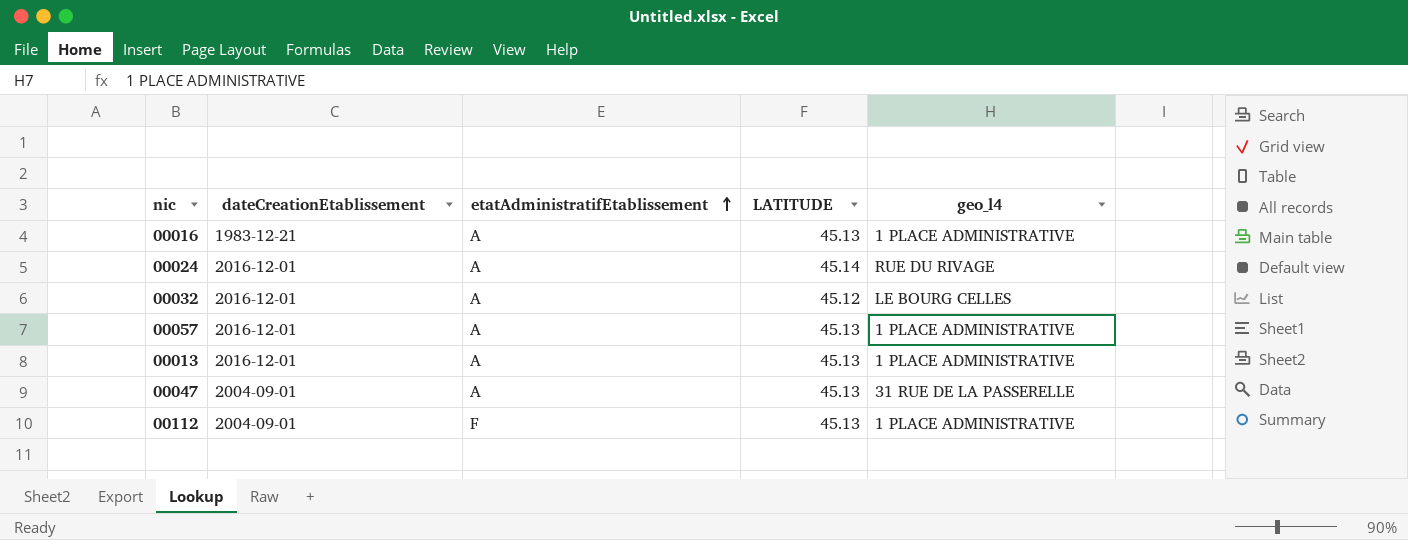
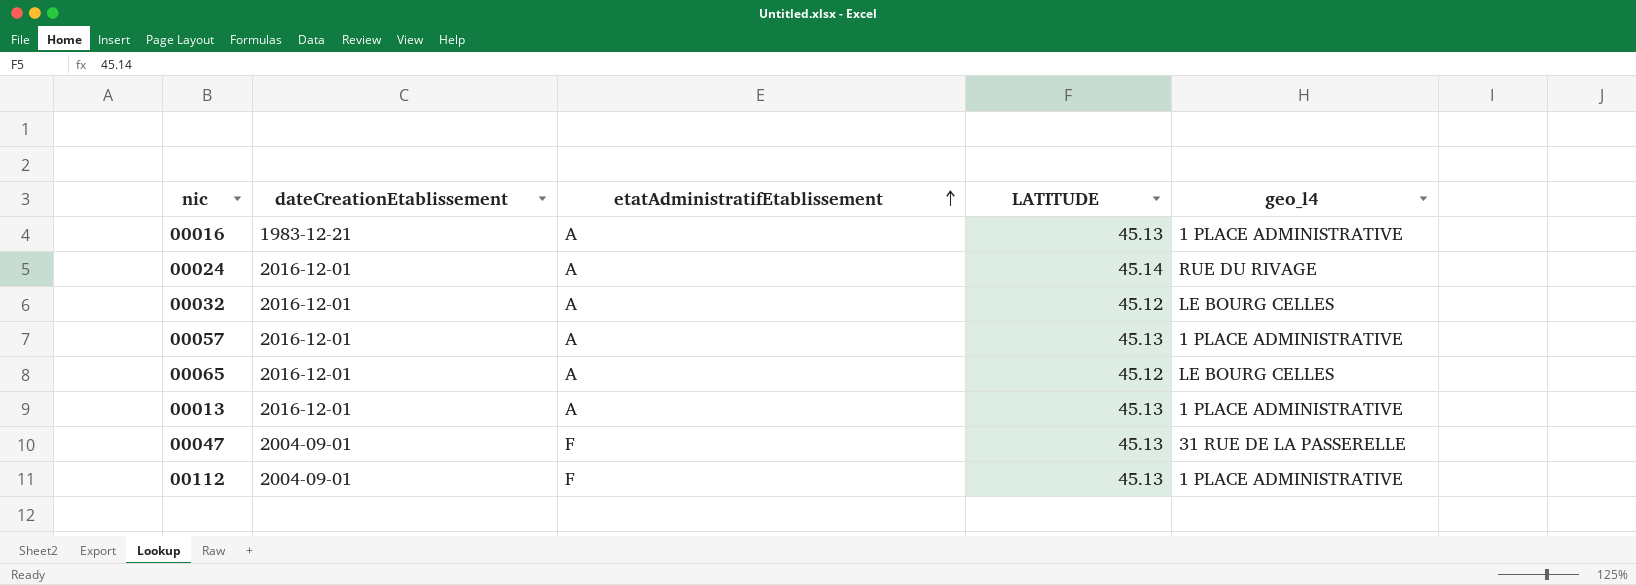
row 00065: none -> 2016-12-01 | A | 45.12 | LE BOURG CELLES
00047 | etatAdministratifEtablissement: A -> F

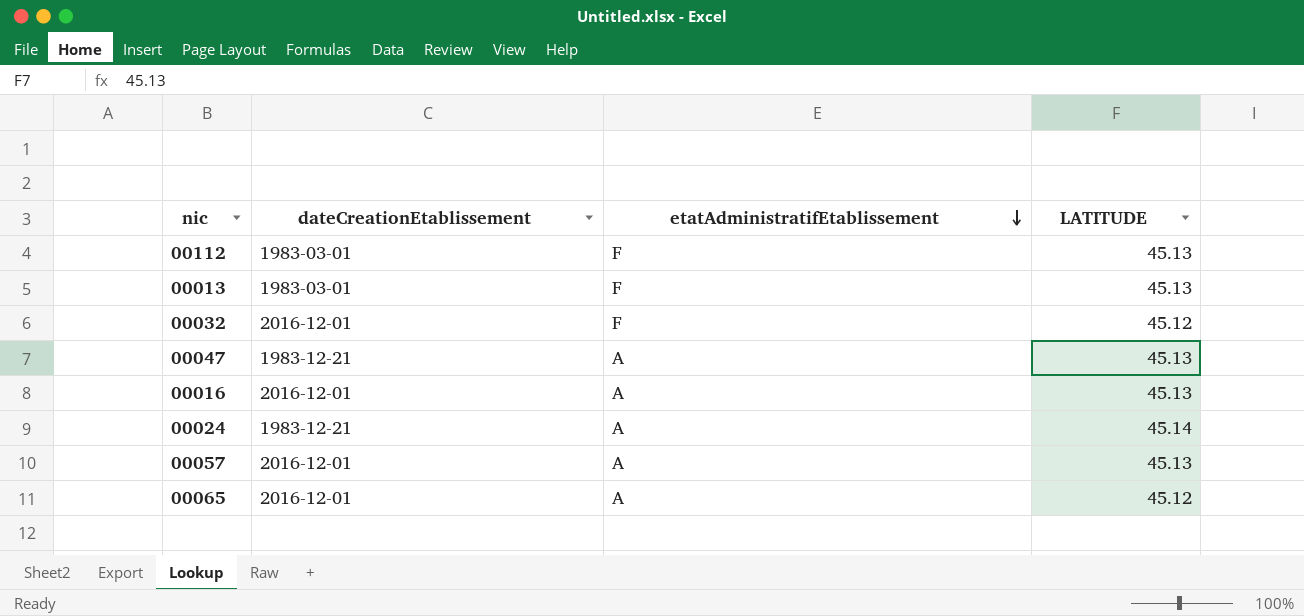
row order: etatAdministratifEtablissement ascending -> etatAdministratifEtablissement descending
column geo_l4 | position: 5 -> none
00112 | dateCreationEtablissement: 2004-09-01 -> 1983-03-01
00013 | dateCreationEtablissement: 2016-12-01 -> 1983-03-01
00013 | etatAdministratifEtablissement: A -> F
00032 | etatAdministratifEtablissement: A -> F
00047 | dateCreationEtablissement: 2004-09-01 -> 1983-12-21
00047 | etatAdministratifEtablissement: F -> A
00016 | dateCreationEtablissement: 1983-12-21 -> 2016-12-01
00024 | dateCreationEtablissement: 2016-12-01 -> 1983-12-21

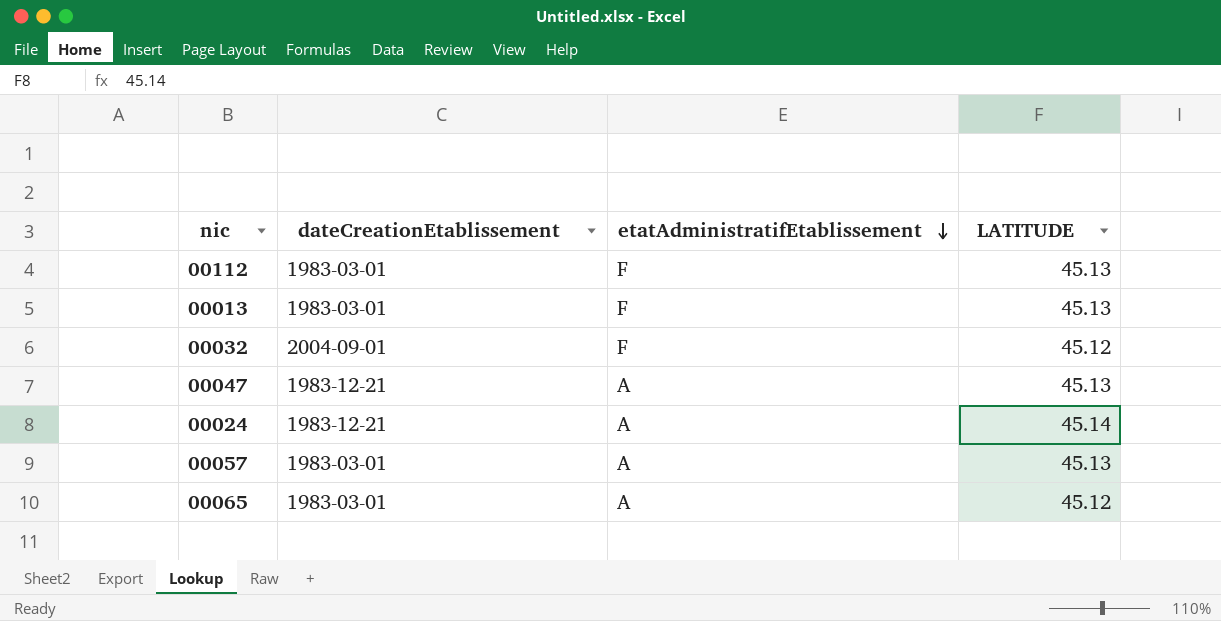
row 00016: 2016-12-01 | A | 45.13 -> none
00032 | dateCreationEtablissement: 2016-12-01 -> 2004-09-01
00057 | dateCreationEtablissement: 2016-12-01 -> 1983-03-01
00065 | dateCreationEtablissement: 2016-12-01 -> 1983-03-01

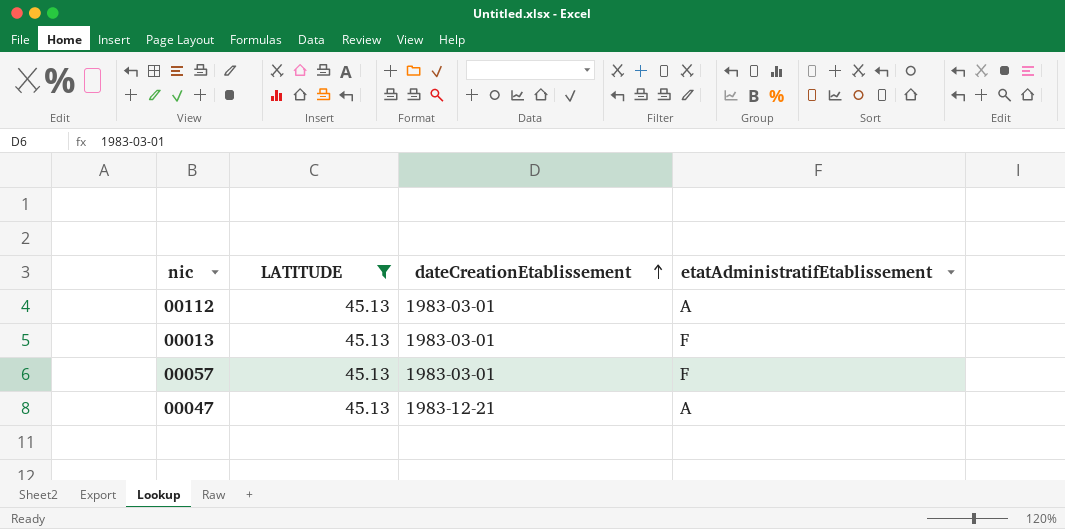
filter: none -> LATITUDE = 45.13
row order: etatAdministratifEtablissement descending -> dateCreationEtablissement ascending
column LATITUDE | position: 4 -> 2
00112 | etatAdministratifEtablissement: F -> A
00057 | etatAdministratifEtablissement: A -> F

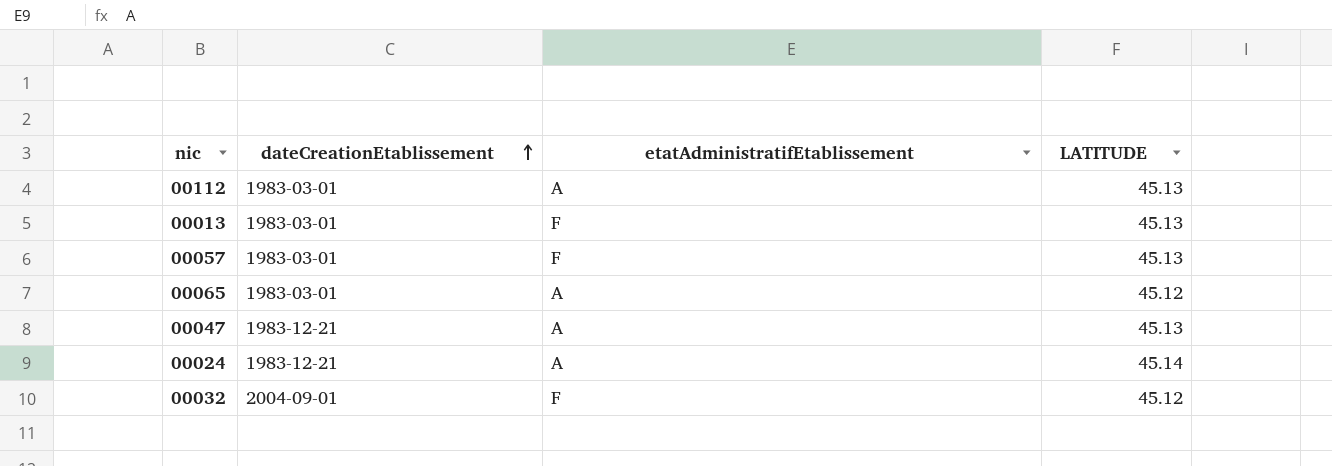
filter: LATITUDE = 45.13 -> none
column LATITUDE | position: 2 -> 4

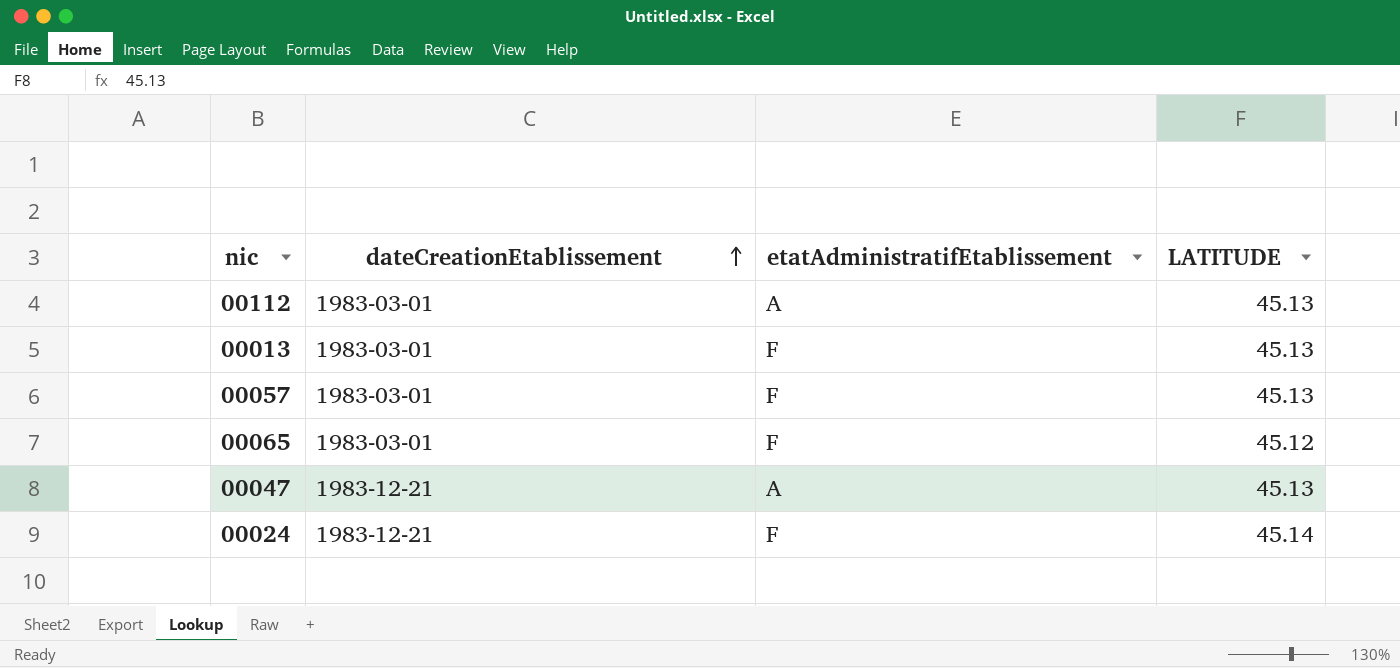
row 00032: 2004-09-01 | F | 45.12 -> none
00065 | etatAdministratifEtablissement: A -> F
00024 | etatAdministratifEtablissement: A -> F

